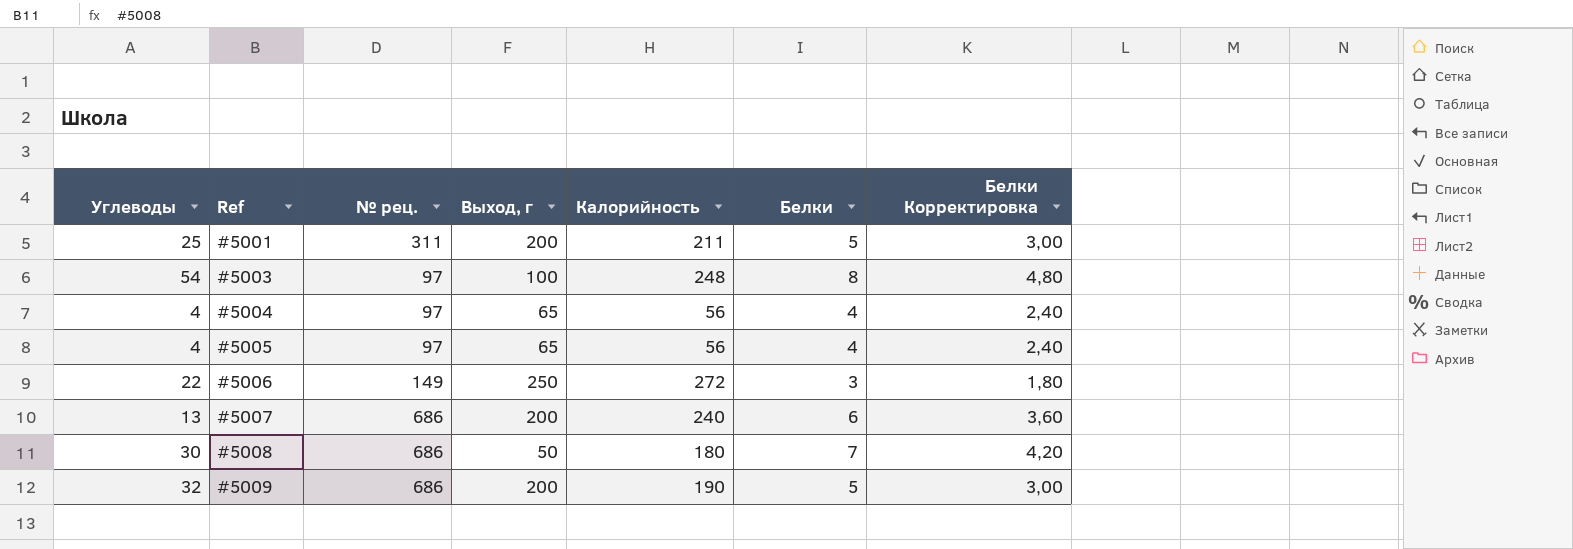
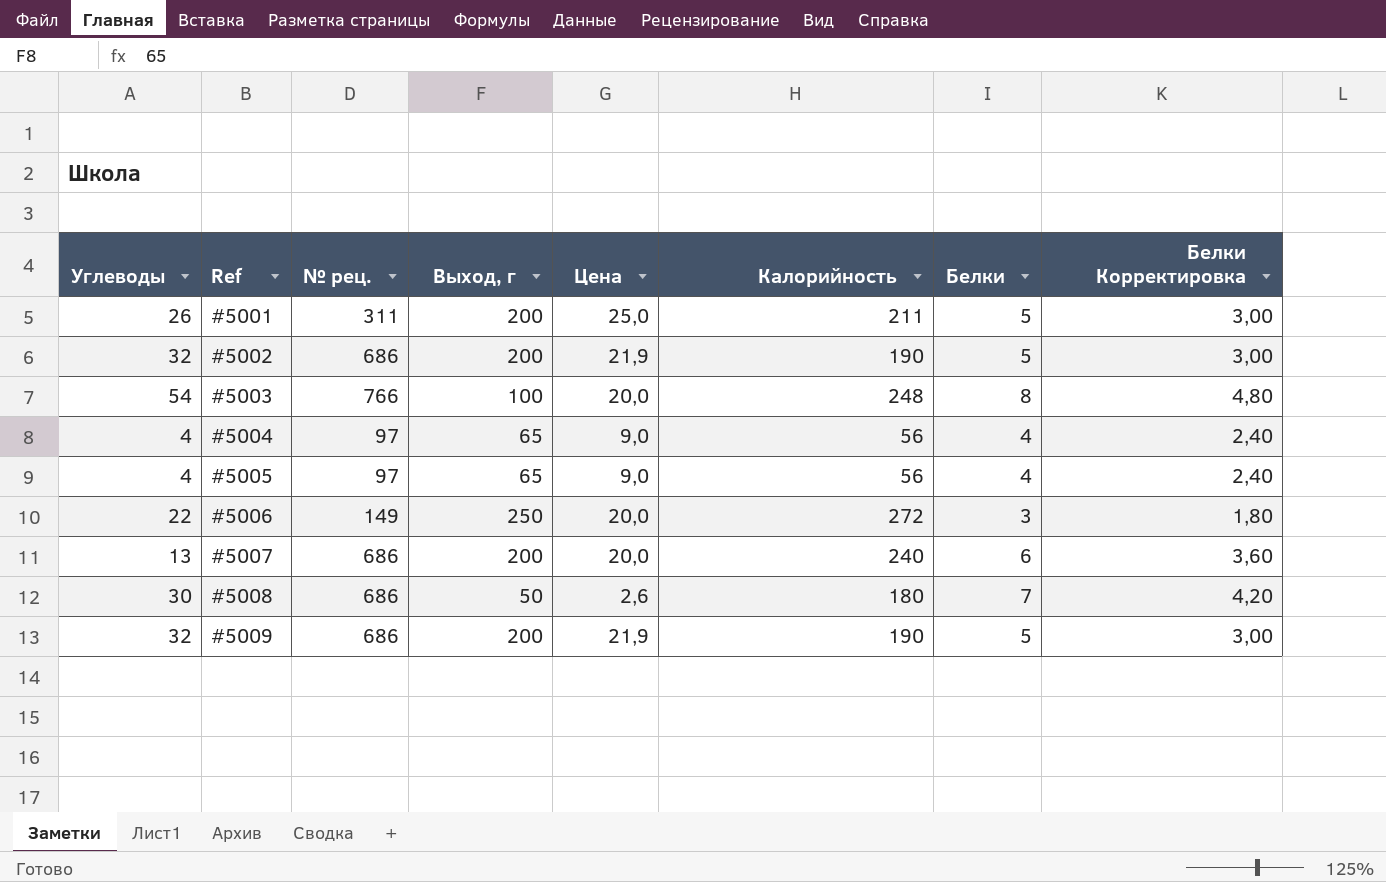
column Цена | position: none -> 5
#5001 | Углеводы: 25 -> 26
row #5002: none -> 32 | 686 | 200 | 21,9 | 190 | 5 | 3,00
#5003 | № рец.: 97 -> 766

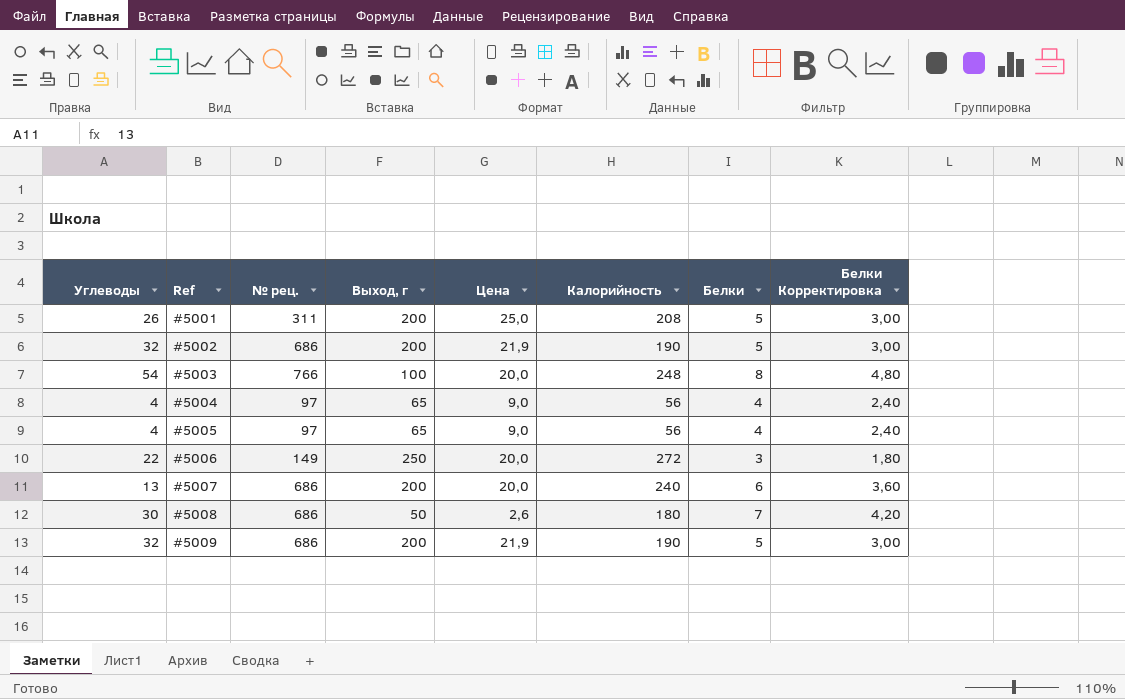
#5001 | Калорийность: 211 -> 208

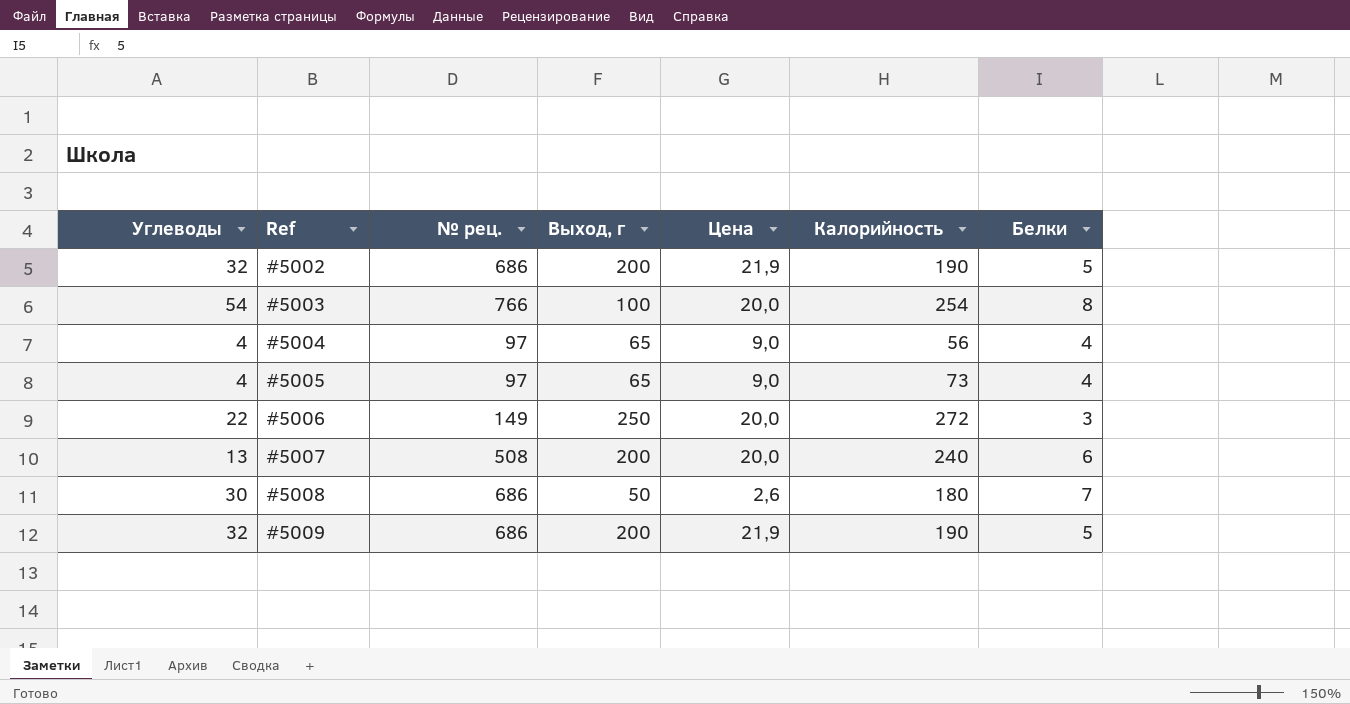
column Белки Корректировка | formula: [Белки] * 0,6 -> none
row #5001: 26 | 311 | 200 | 25,0 | 208 | 5 | 3,00 -> none
#5003 | Калорийность: 248 -> 254
#5005 | Калорийность: 56 -> 73
#5007 | № рец.: 686 -> 508

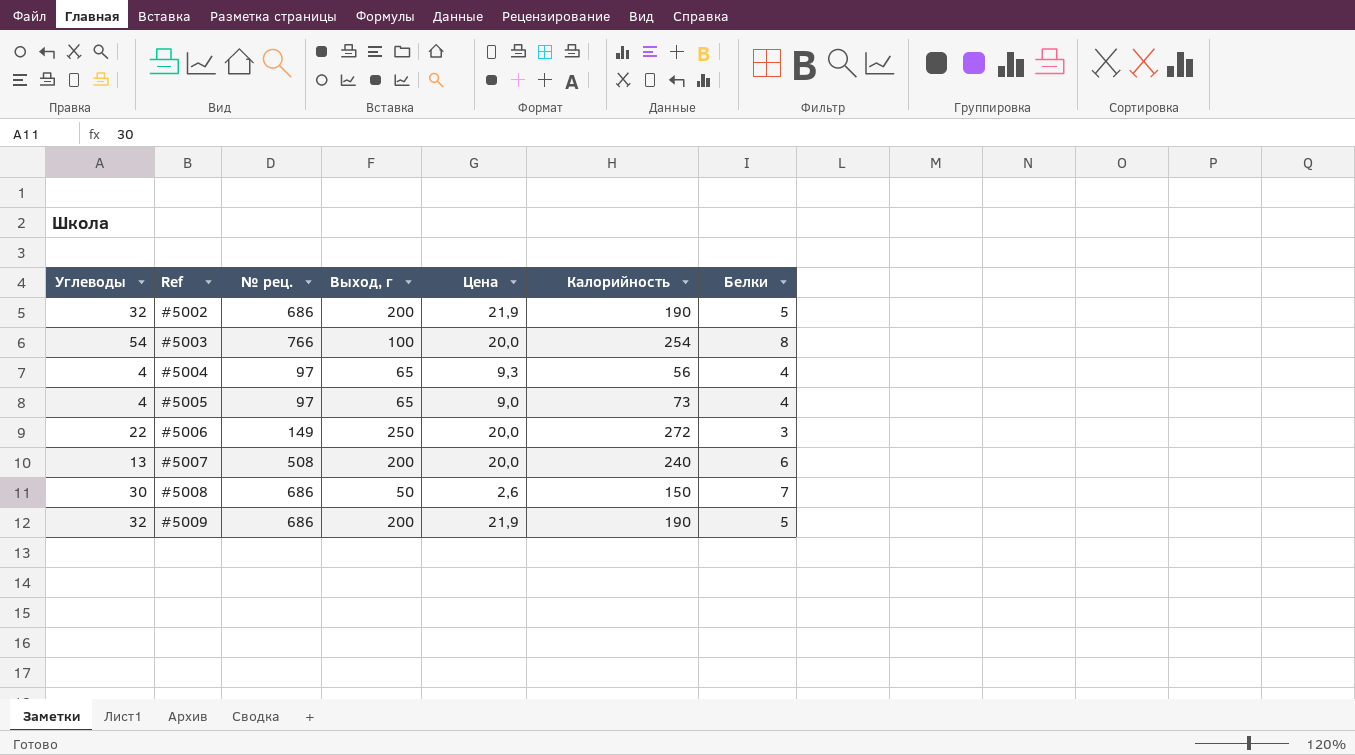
#5004 | Цена: 9,0 -> 9,3
#5008 | Калорийность: 180 -> 150

